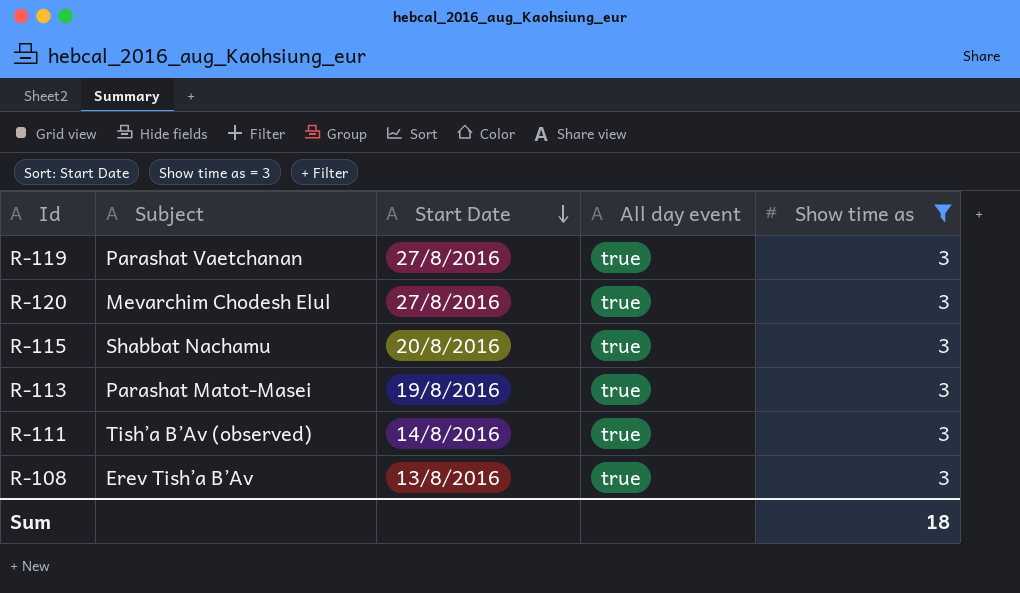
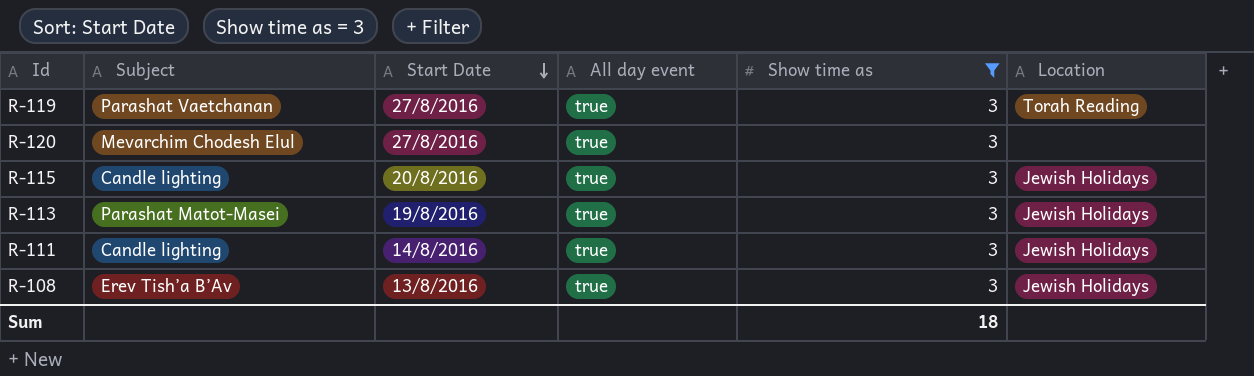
column Location | position: none -> 6
R-115 | Subject: Shabbat Nachamu -> Candle lighting
R-111 | Subject: Tish’a B’Av (observed) -> Candle lighting

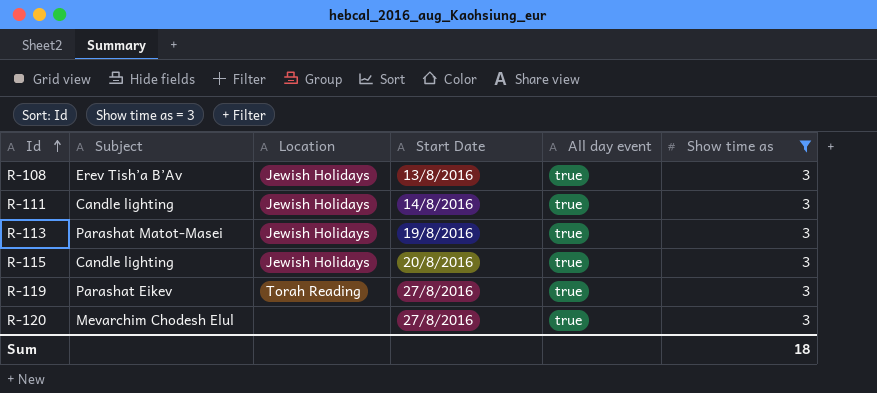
row order: Start Date descending -> Id ascending
column Location | position: 6 -> 3
R-119 | Subject: Parashat Vaetchanan -> Parashat Eikev

